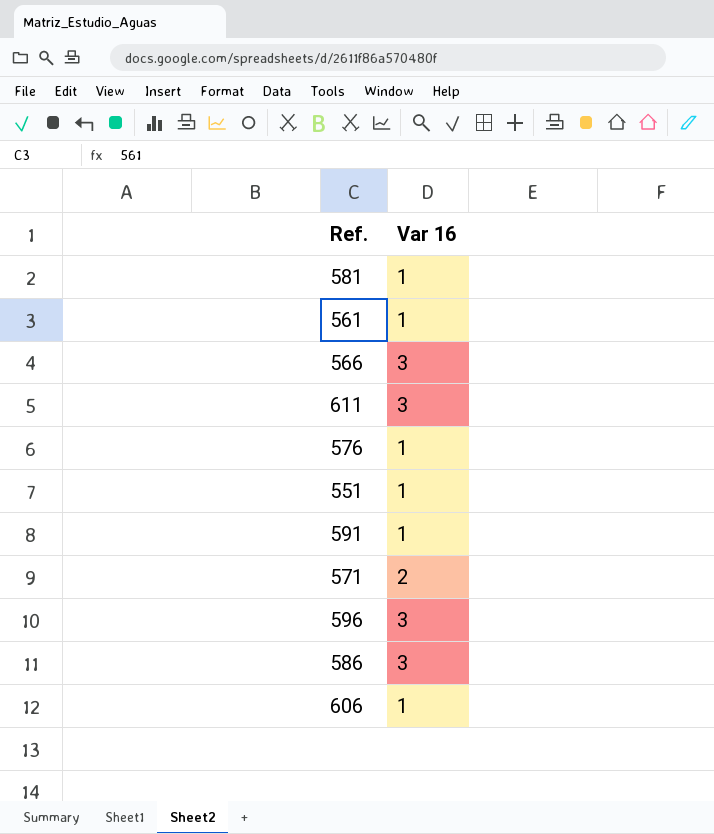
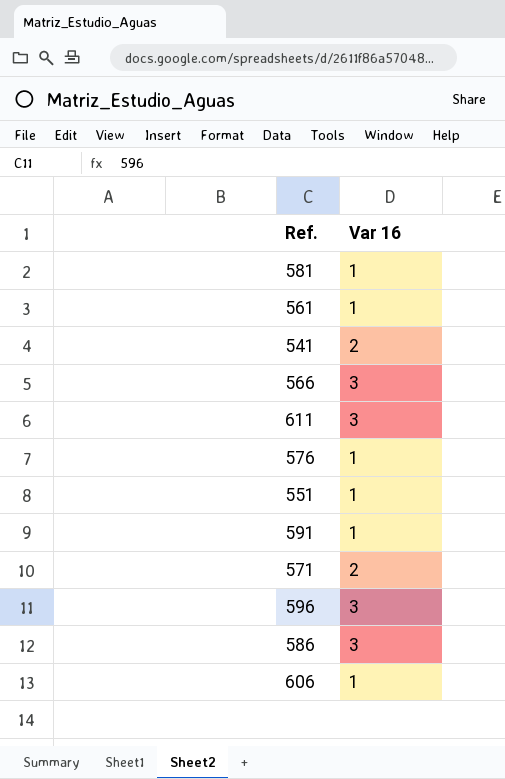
row 541: none -> 2

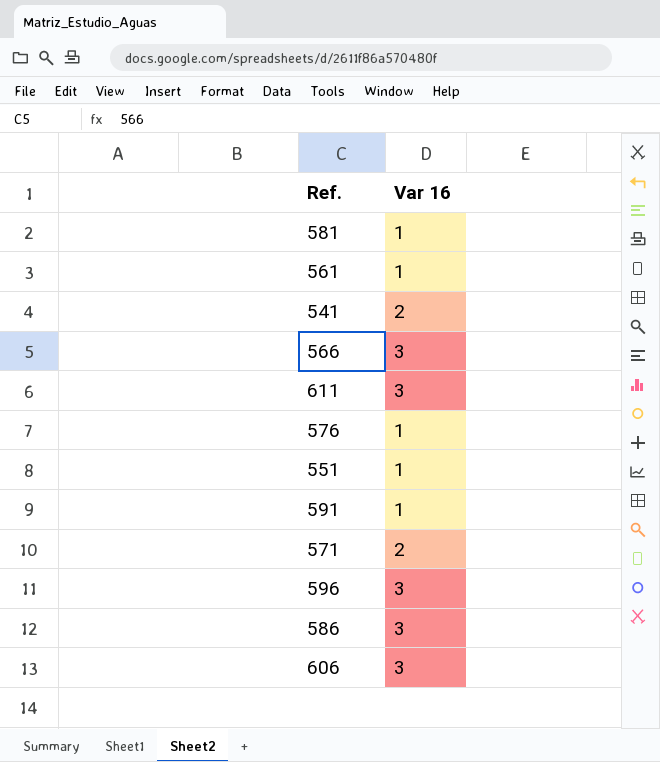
606 | Var 16: 1 -> 3

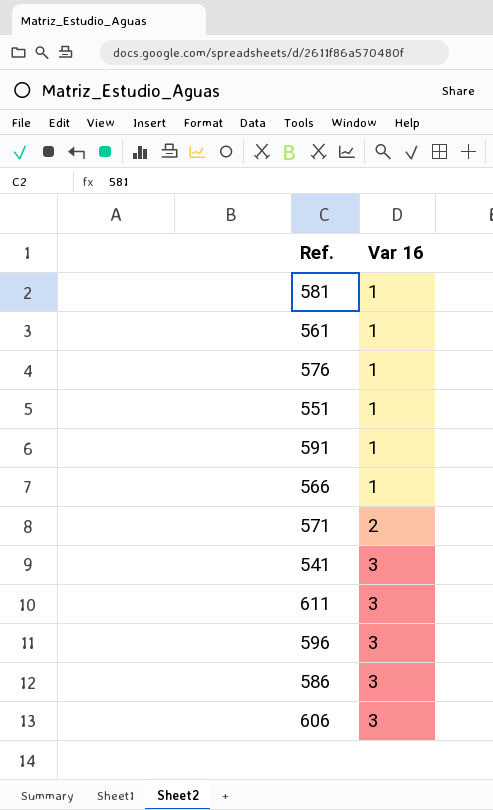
row order: none -> Var 16 ascending
566 | Var 16: 3 -> 1
541 | Var 16: 2 -> 3

